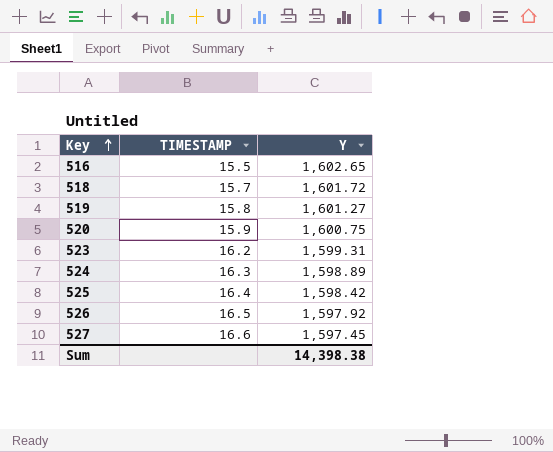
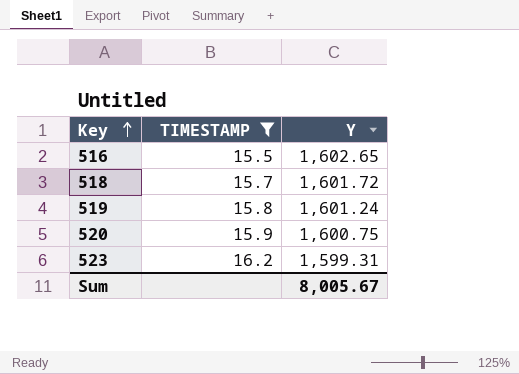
filter: none -> TIMESTAMP <= 16.2
519 | Y: 1,601.27 -> 1,601.24
Sum | Y: 14,398.38 -> 8,005.67

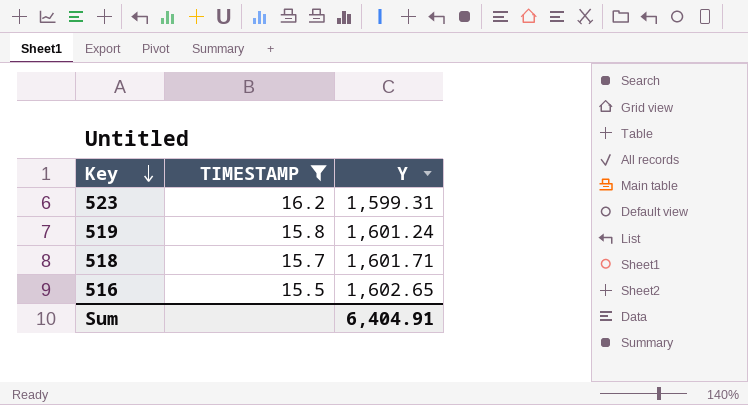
row order: Key ascending -> Key descending
row 520: 15.9 | 1,600.75 -> none
518 | Y: 1,601.72 -> 1,601.71
Sum | Y: 8,005.67 -> 6,404.91

